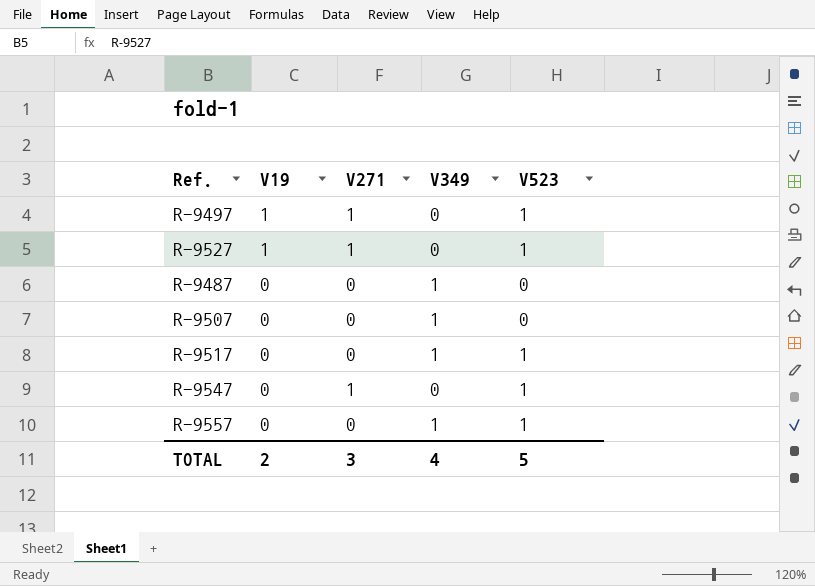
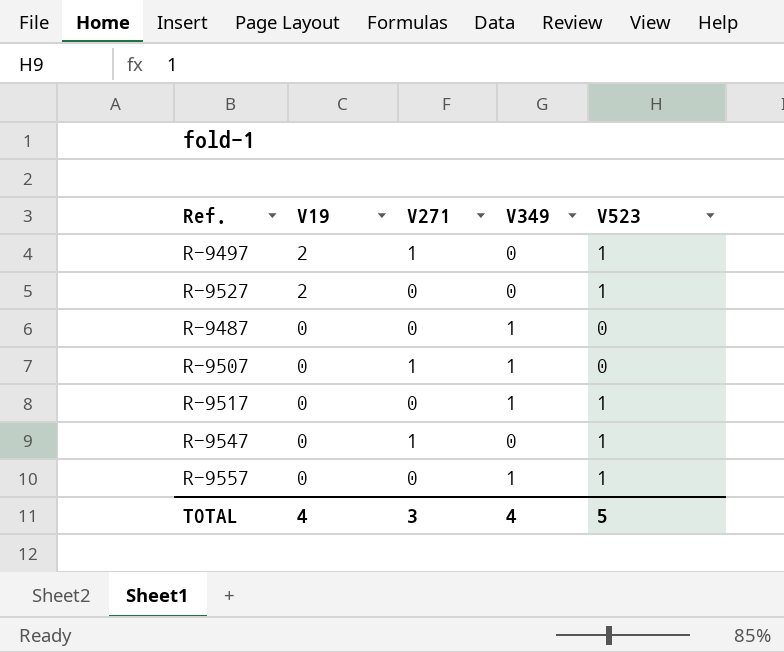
R-9497 | V19: 1 -> 2
R-9527 | V19: 1 -> 2
R-9527 | V271: 1 -> 0
R-9507 | V271: 0 -> 1
TOTAL | V19: 2 -> 4

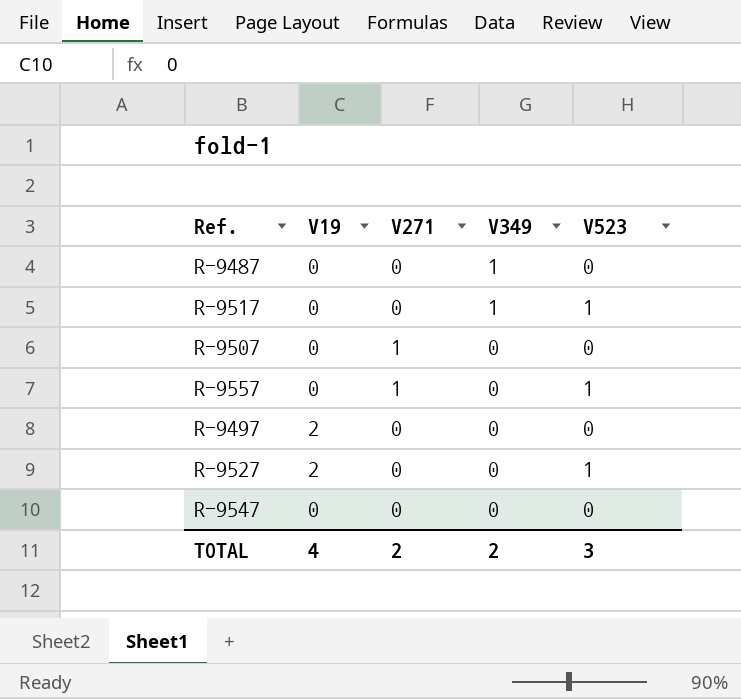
row order: V19 descending -> V349 descending
R-9507 | V349: 1 -> 0
R-9557 | V271: 0 -> 1
R-9557 | V349: 1 -> 0
R-9497 | V271: 1 -> 0
R-9497 | V523: 1 -> 0
R-9547 | V271: 1 -> 0
R-9547 | V523: 1 -> 0
TOTAL | V271: 3 -> 2
TOTAL | V349: 4 -> 2
TOTAL | V523: 5 -> 3

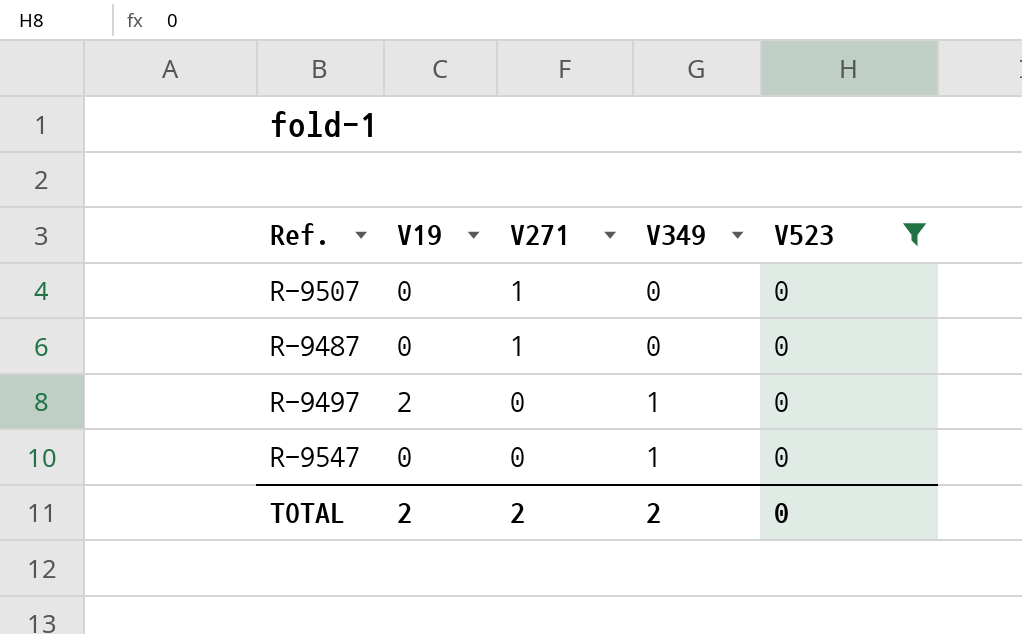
filter: none -> V523 = 0
row order: V349 descending -> V271 descending
R-9487 | V271: 0 -> 1
R-9487 | V349: 1 -> 0
R-9497 | V349: 0 -> 1
R-9547 | V349: 0 -> 1
TOTAL | V19: 4 -> 2
TOTAL | V523: 3 -> 0

